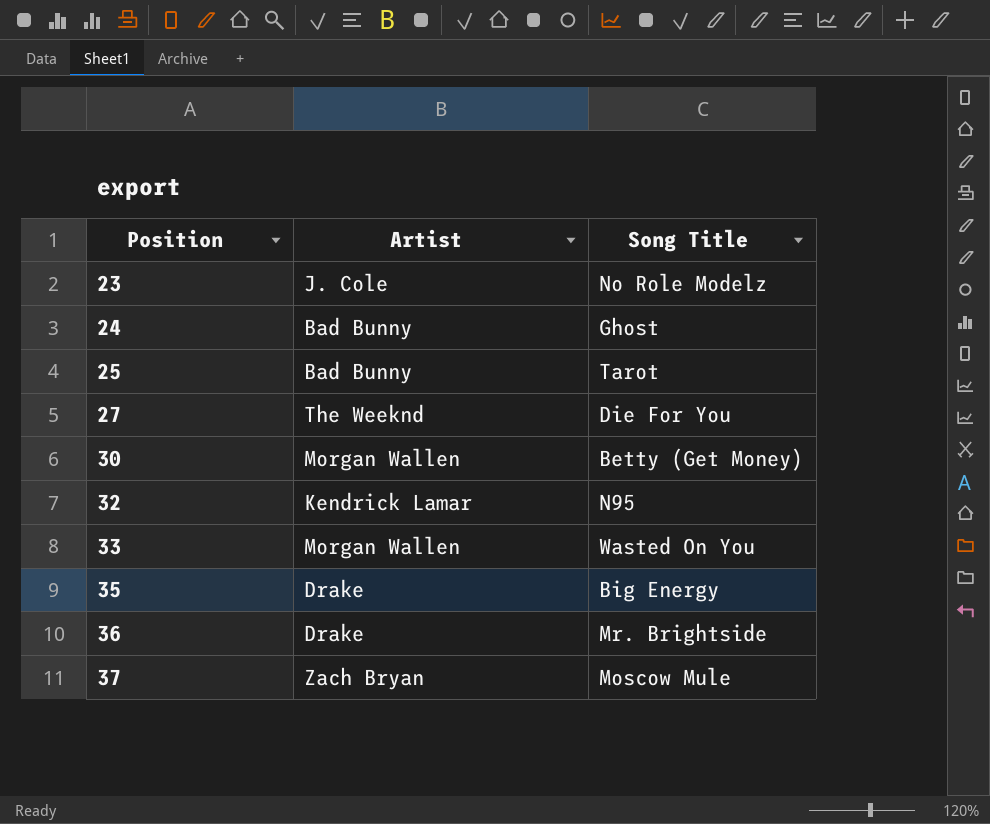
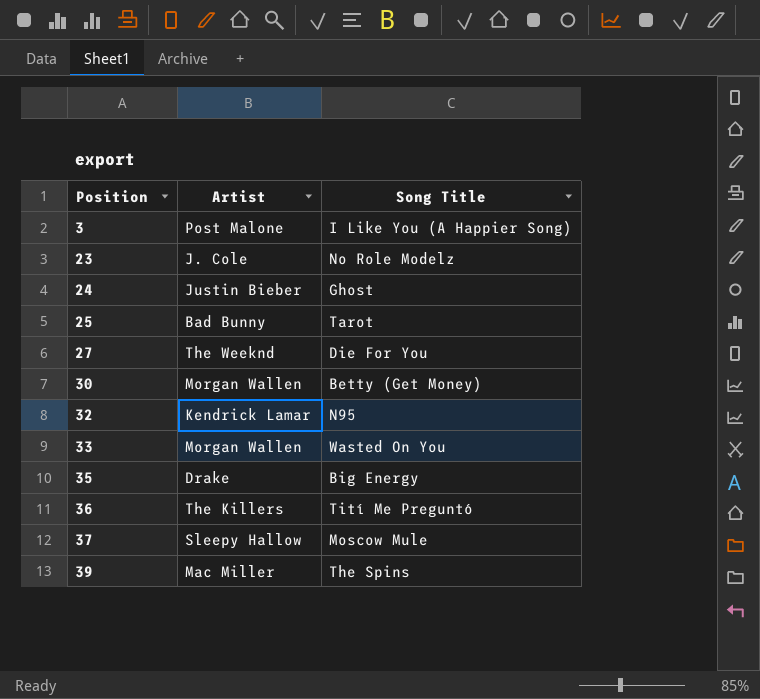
row 3: none -> Post Malone | I Like You (A Happier Song)
24 | Artist: Bad Bunny -> Justin Bieber
36 | Artist: Drake -> The Killers
36 | Song Title: Mr. Brightside -> Tití Me Preguntó
37 | Artist: Zach Bryan -> Sleepy Hallow
row 39: none -> Mac Miller | The Spins

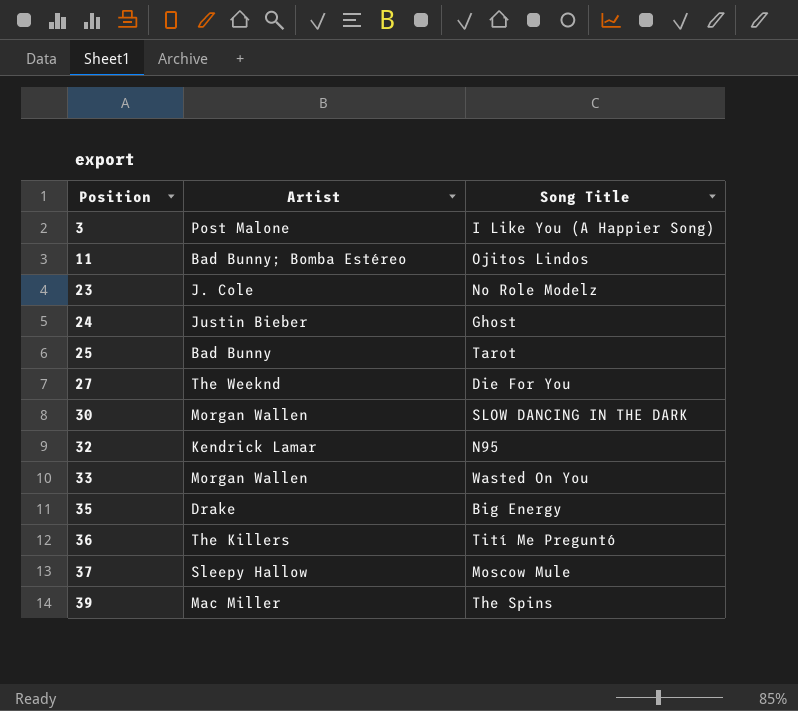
row 11: none -> Bad Bunny; Bomba Estéreo | Ojitos Lindos
30 | Song Title: Betty (Get Money) -> SLOW DANCING IN THE DARK

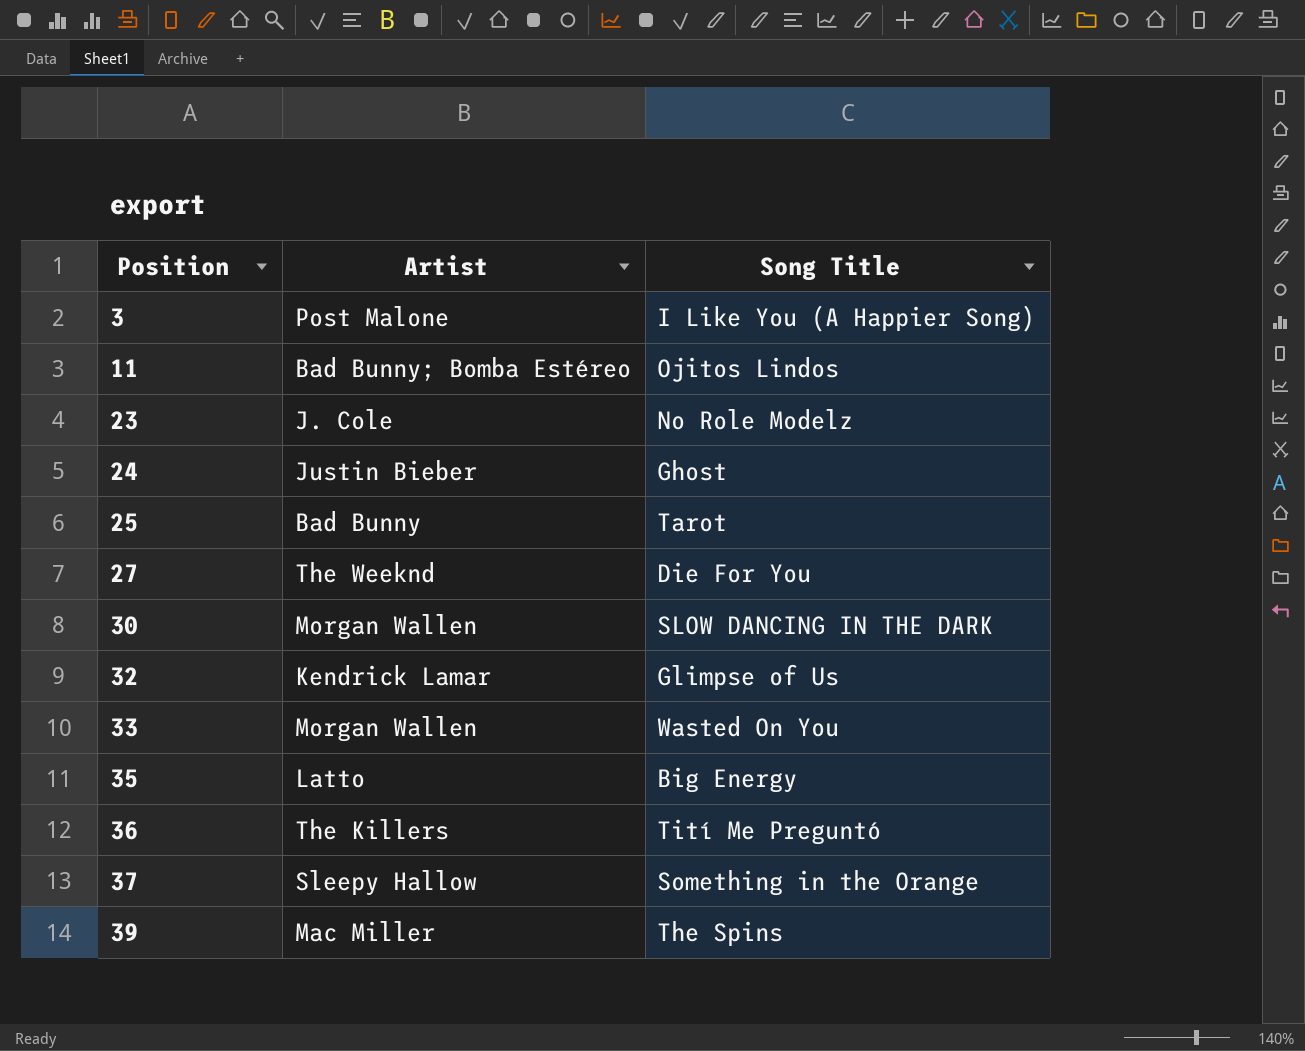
32 | Song Title: N95 -> Glimpse of Us
35 | Artist: Drake -> Latto
37 | Song Title: Moscow Mule -> Something in the Orange

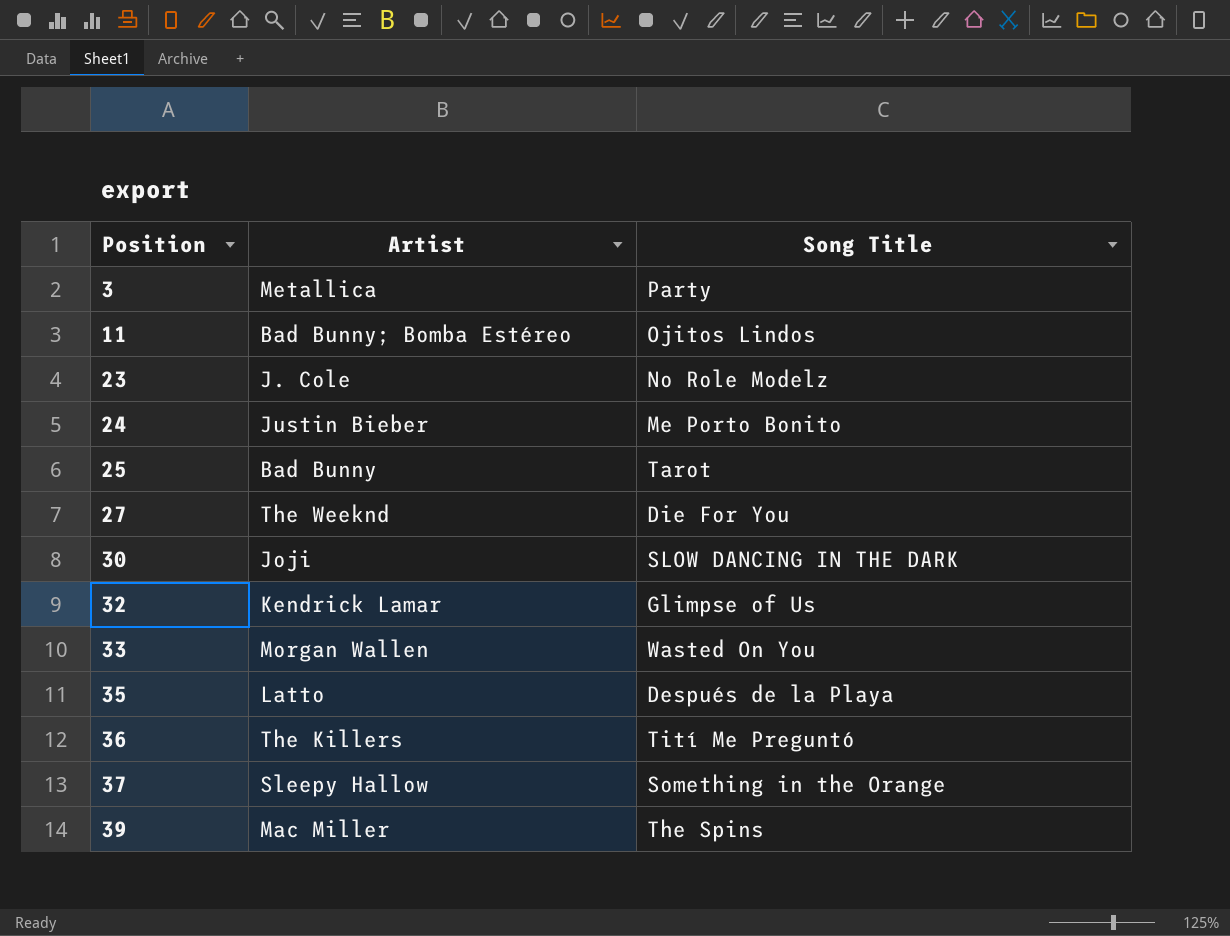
3 | Artist: Post Malone -> Metallica
3 | Song Title: I Like You (A Happier Song) -> Party
24 | Song Title: Ghost -> Me Porto Bonito
30 | Artist: Morgan Wallen -> Joji
35 | Song Title: Big Energy -> Después de la Playa

